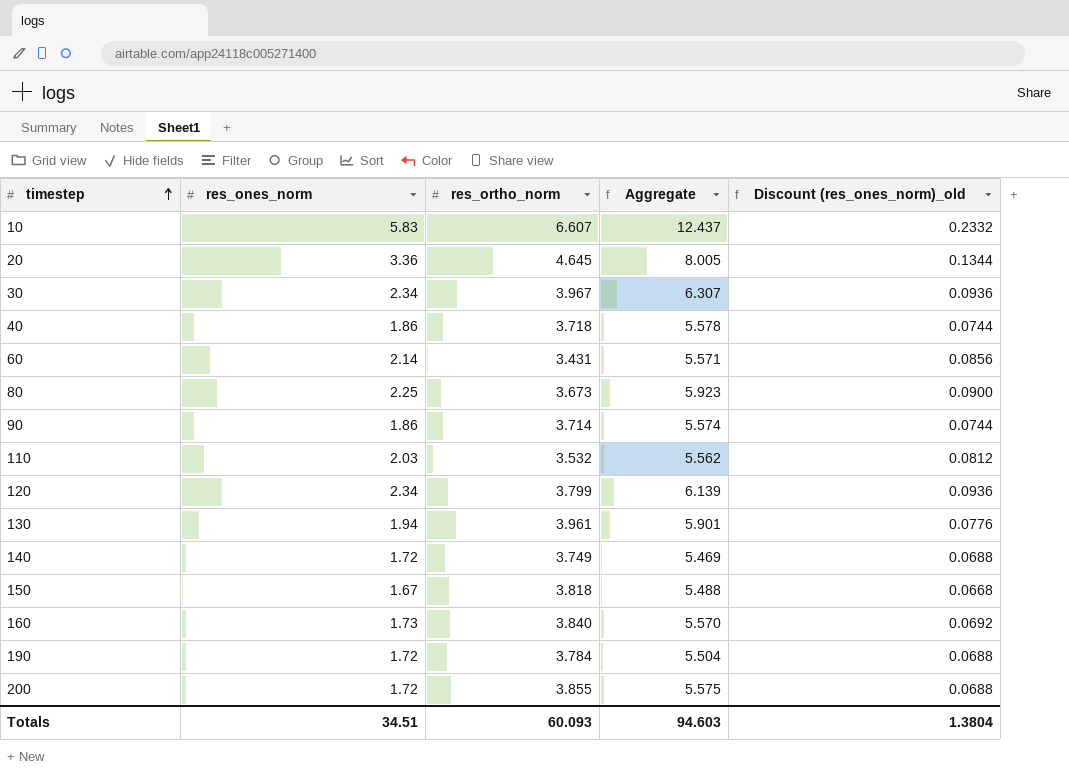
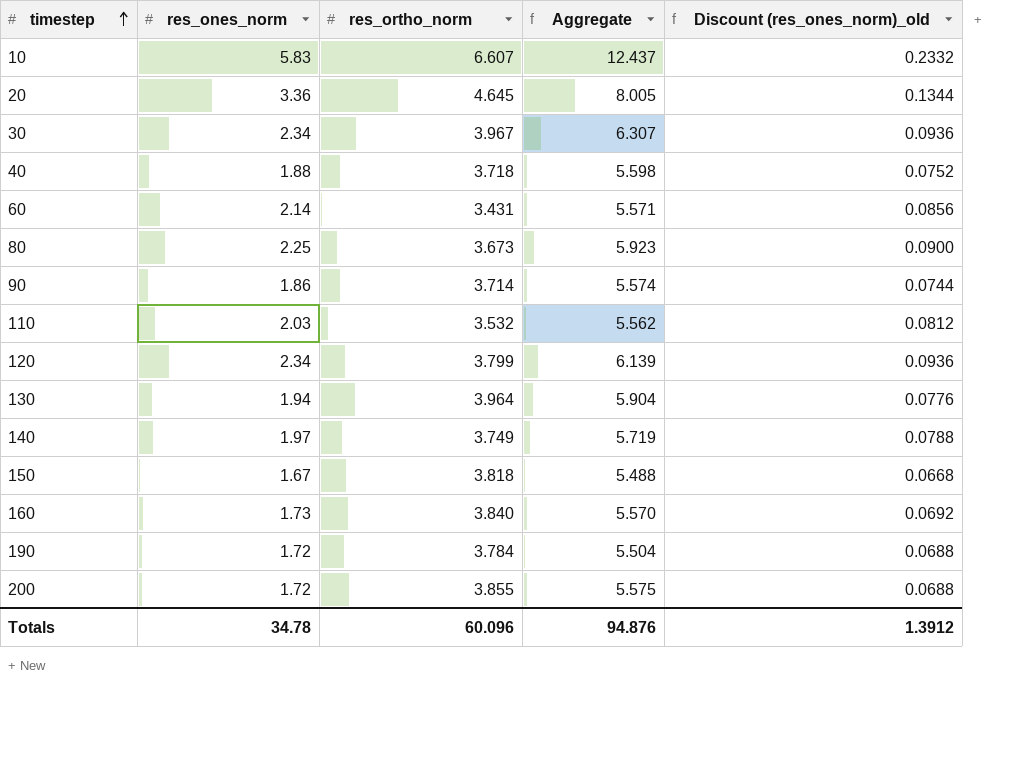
40 | res_ones_norm: 1.86 -> 1.88
40 | Aggregate: 5.578 -> 5.598
40 | Discount (res_ones_norm)_old: 0.0744 -> 0.0752
130 | res_ortho_norm: 3.961 -> 3.964
130 | Aggregate: 5.901 -> 5.904
140 | res_ones_norm: 1.72 -> 1.97
140 | Aggregate: 5.469 -> 5.719
140 | Discount (res_ones_norm)_old: 0.0688 -> 0.0788
Totals | res_ones_norm: 34.51 -> 34.78
Totals | res_ortho_norm: 60.093 -> 60.096
Totals | Aggregate: 94.603 -> 94.876
Totals | Discount (res_ones_norm)_old: 1.3804 -> 1.3912

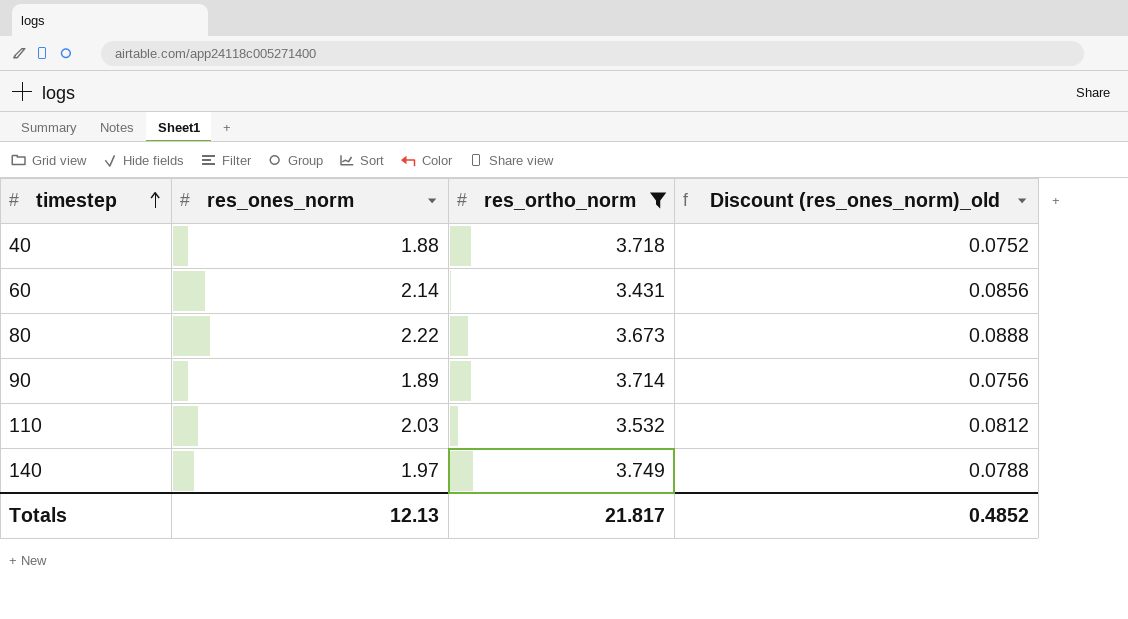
filter: none -> res_ortho_norm <= 3.749
column Aggregate | formula: [res_ones_norm] + [res_ortho_norm] -> none
80 | res_ones_norm: 2.25 -> 2.22
80 | Discount (res_ones_norm)_old: 0.0900 -> 0.0888
90 | res_ones_norm: 1.86 -> 1.89
90 | Discount (res_ones_norm)_old: 0.0744 -> 0.0756
Totals | res_ones_norm: 34.78 -> 12.13
Totals | res_ortho_norm: 60.096 -> 21.817
Totals | Discount (res_ones_norm)_old: 1.3912 -> 0.4852

